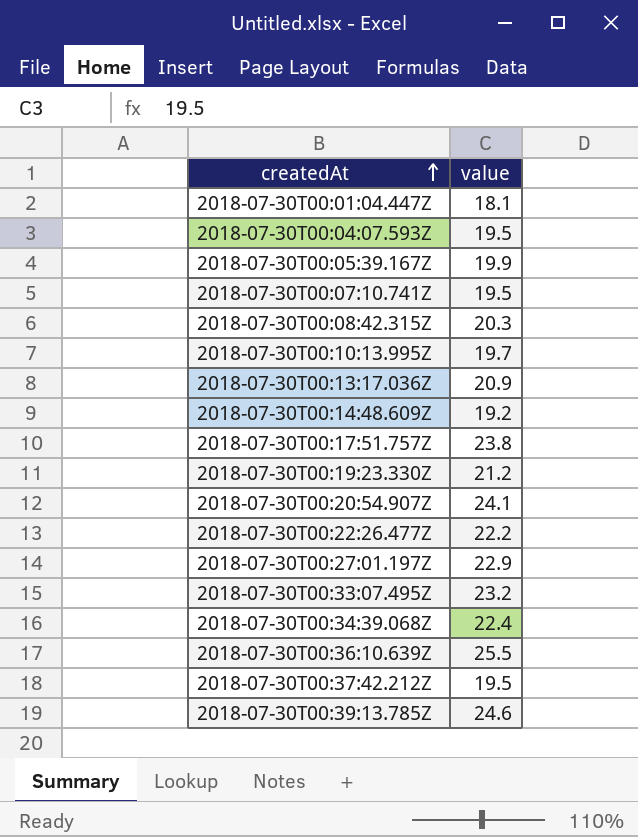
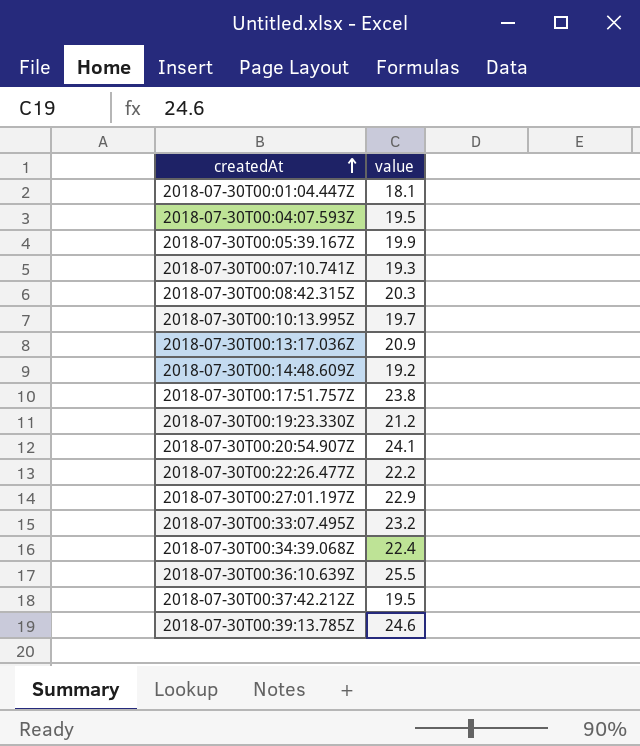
2018-07-30T00:07:10.741Z | value: 19.5 -> 19.3

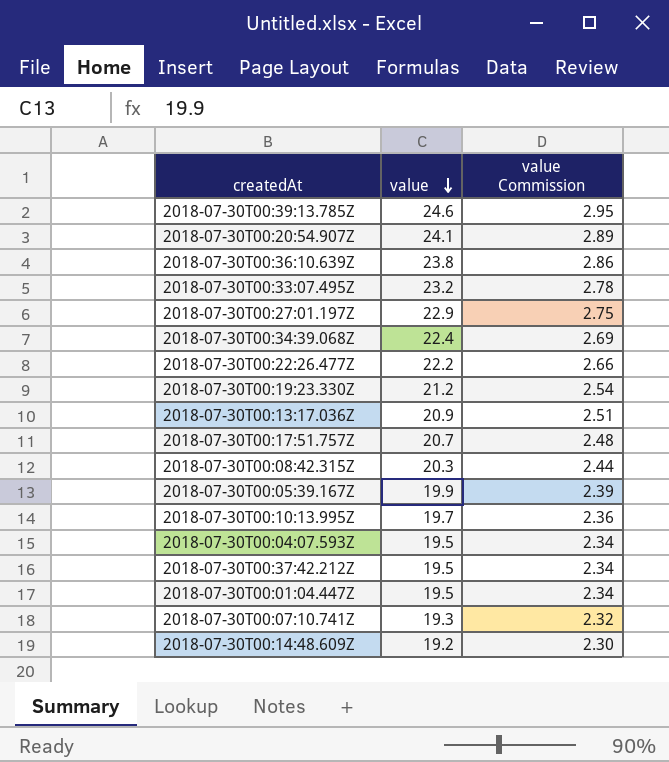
row order: createdAt ascending -> value descending
column value Commission | formula: none -> [value] * 0.12
2018-07-30T00:36:10.639Z | value: 25.5 -> 23.8
2018-07-30T00:17:51.757Z | value: 23.8 -> 20.7
2018-07-30T00:01:04.447Z | value: 18.1 -> 19.5

